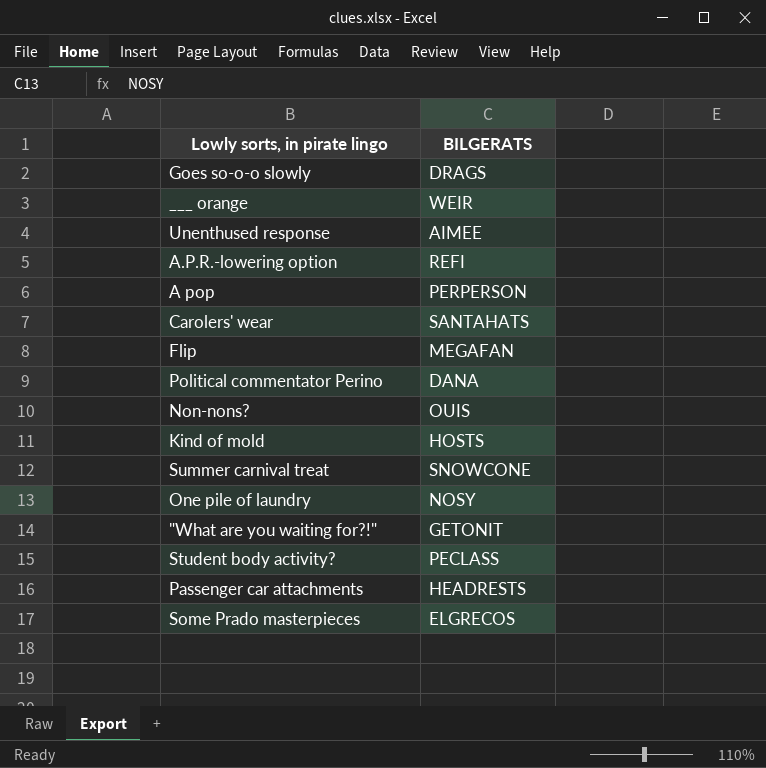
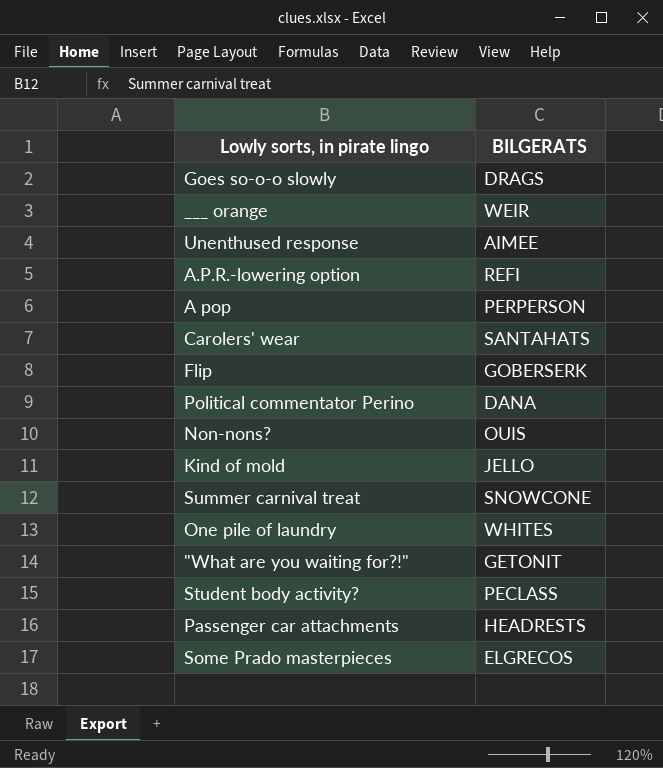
Flip | BILGERATS: MEGAFAN -> GOBERSERK
Kind of mold | BILGERATS: HOSTS -> JELLO
One pile of laundry | BILGERATS: NOSY -> WHITES

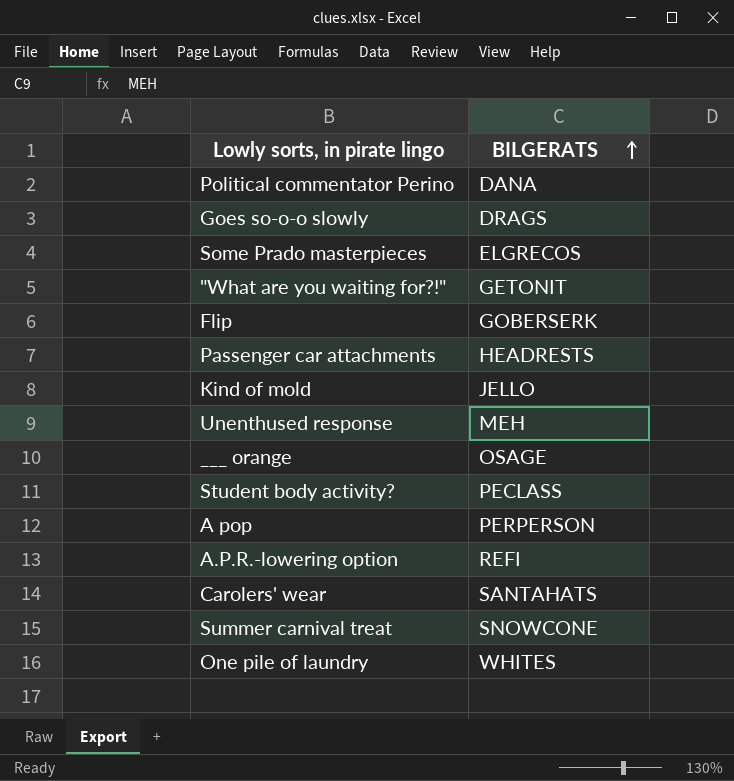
row order: none -> BILGERATS ascending
row Non-nons?: OUIS -> none
Unenthused response | BILGERATS: AIMEE -> MEH
___ orange | BILGERATS: WEIR -> OSAGE

